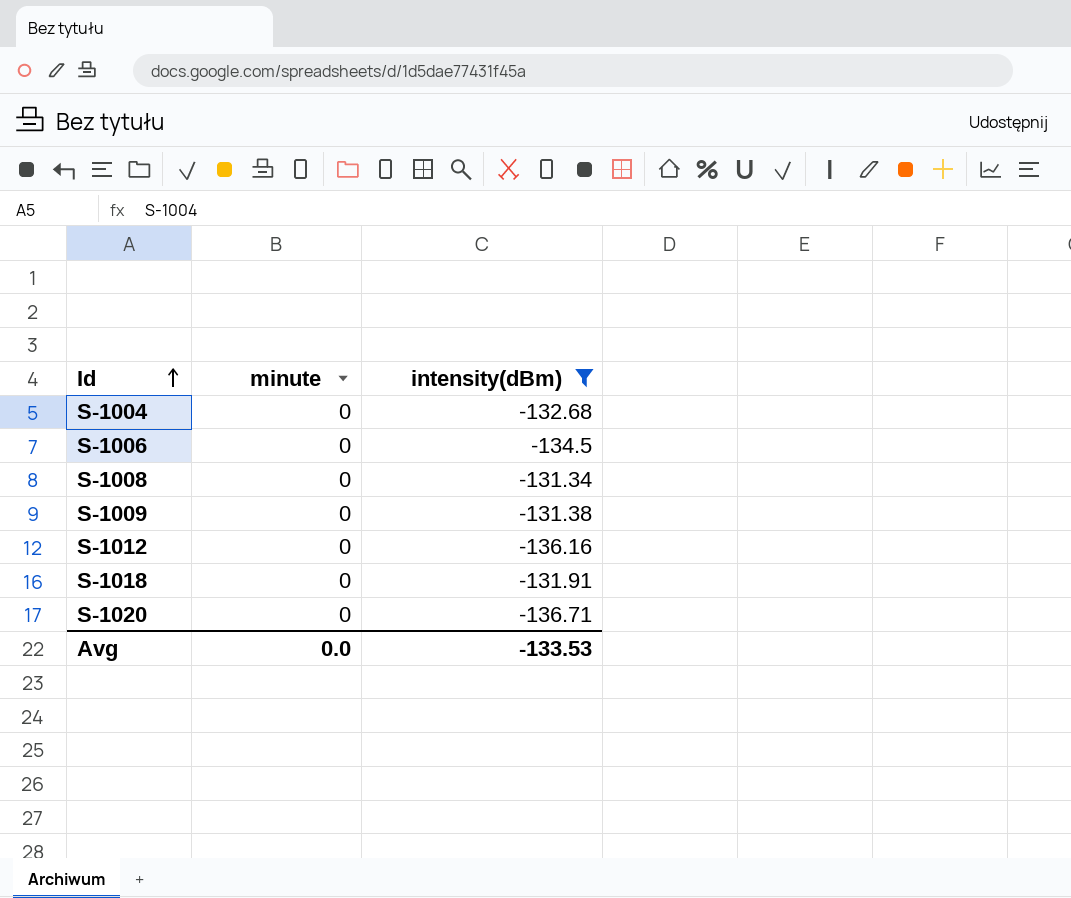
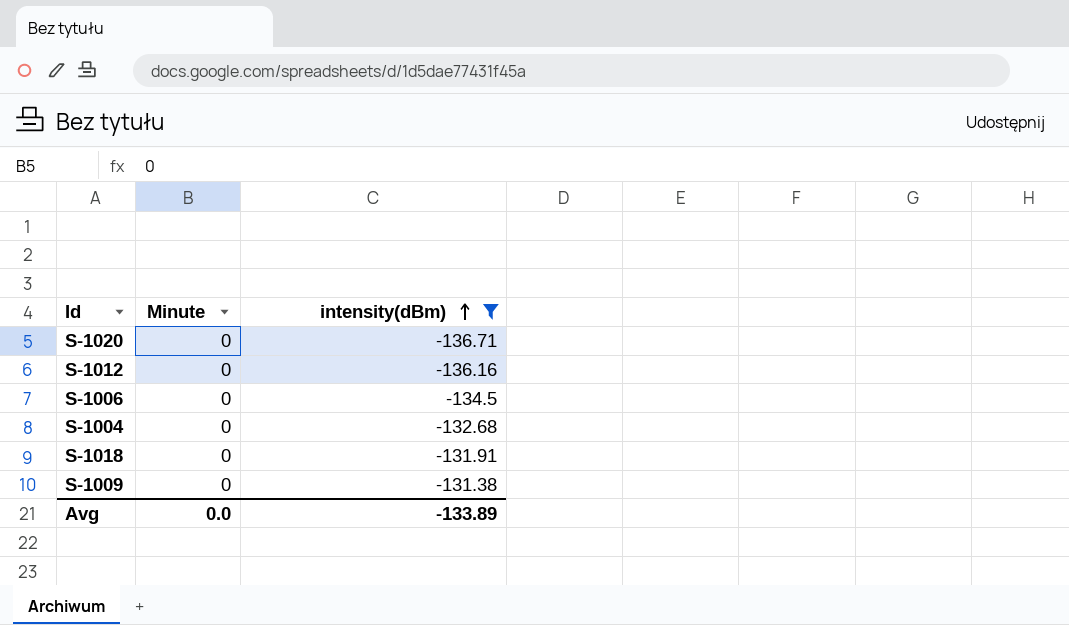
row order: Id ascending -> intensity(dBm) ascending
column name: minute -> Minute
row S-1008: 0 | -131.34 -> none
Avg | intensity(dBm): -133.53 -> -133.89

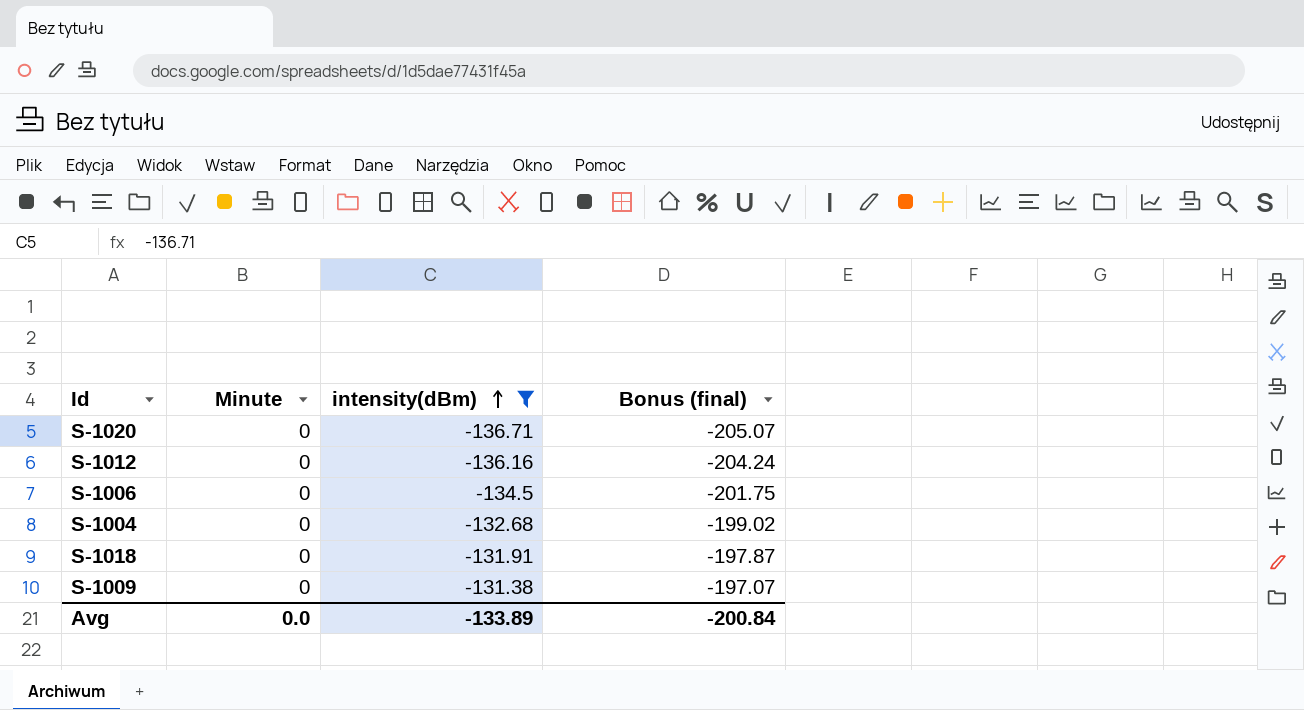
column Bonus (final) | formula: none -> [intensity(dBm)] * 1.5

